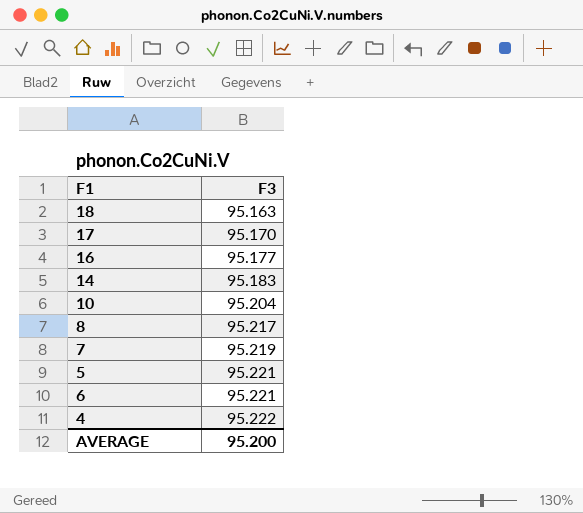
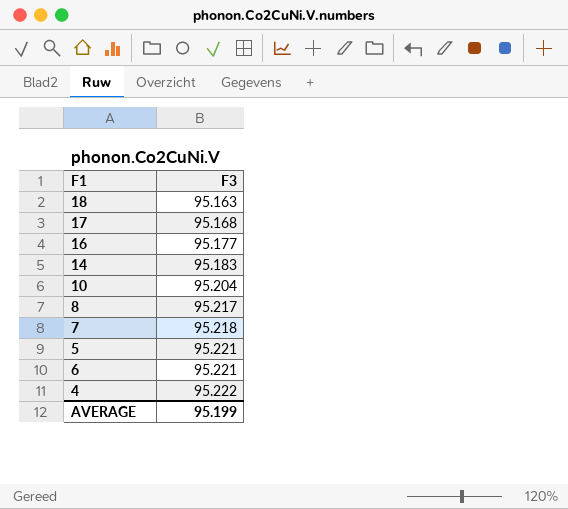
17 | F3: 95.170 -> 95.168
7 | F3: 95.219 -> 95.218
AVERAGE | F3: 95.200 -> 95.199

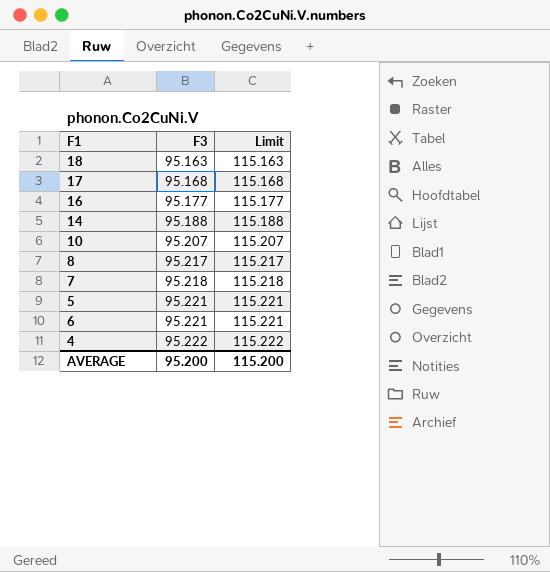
column Limit | formula: none -> [F3] + 20
14 | F3: 95.183 -> 95.188
10 | F3: 95.204 -> 95.207
AVERAGE | F3: 95.199 -> 95.200

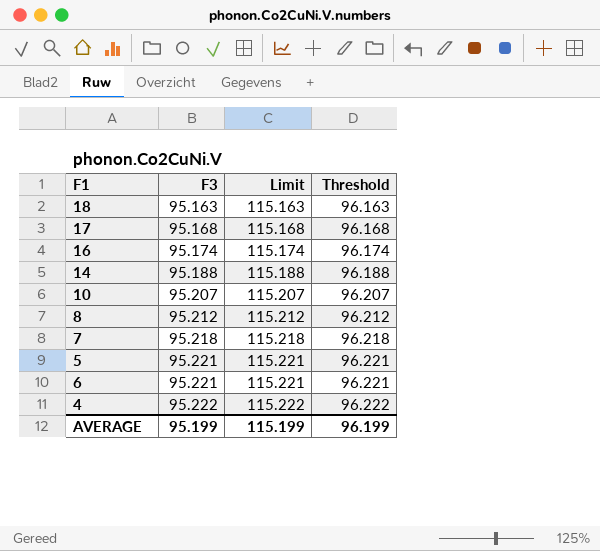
column Threshold | formula: none -> [F3] + 1
16 | F3: 95.177 -> 95.174
16 | Limit: 115.177 -> 115.174
8 | F3: 95.217 -> 95.212
8 | Limit: 115.217 -> 115.212
AVERAGE | F3: 95.200 -> 95.199
AVERAGE | Limit: 115.200 -> 115.199

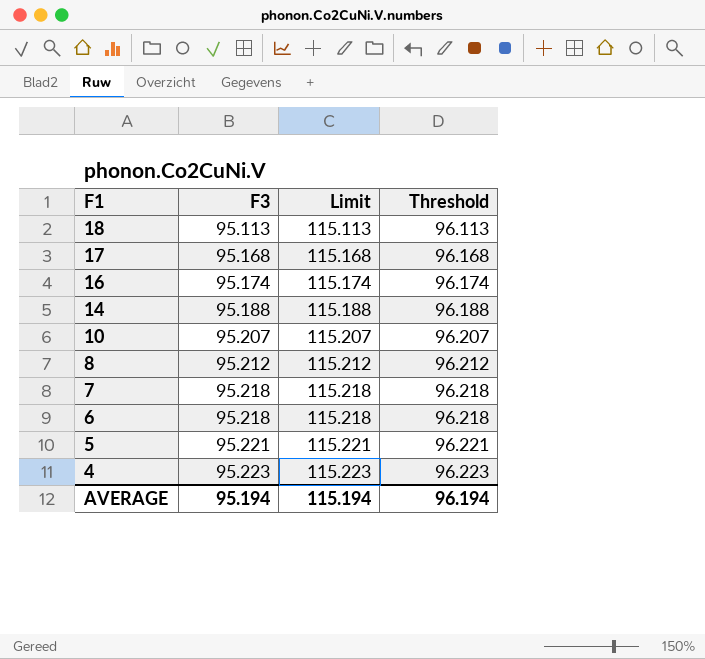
row order: F3 ascending -> F1 descending
18 | F3: 95.163 -> 95.113
18 | Limit: 115.163 -> 115.113
18 | Threshold: 96.163 -> 96.113
6 | F3: 95.221 -> 95.218
6 | Limit: 115.221 -> 115.218
6 | Threshold: 96.221 -> 96.218
4 | F3: 95.222 -> 95.223
4 | Limit: 115.222 -> 115.223
4 | Threshold: 96.222 -> 96.223
AVERAGE | F3: 95.199 -> 95.194
AVERAGE | Limit: 115.199 -> 115.194
AVERAGE | Threshold: 96.199 -> 96.194

